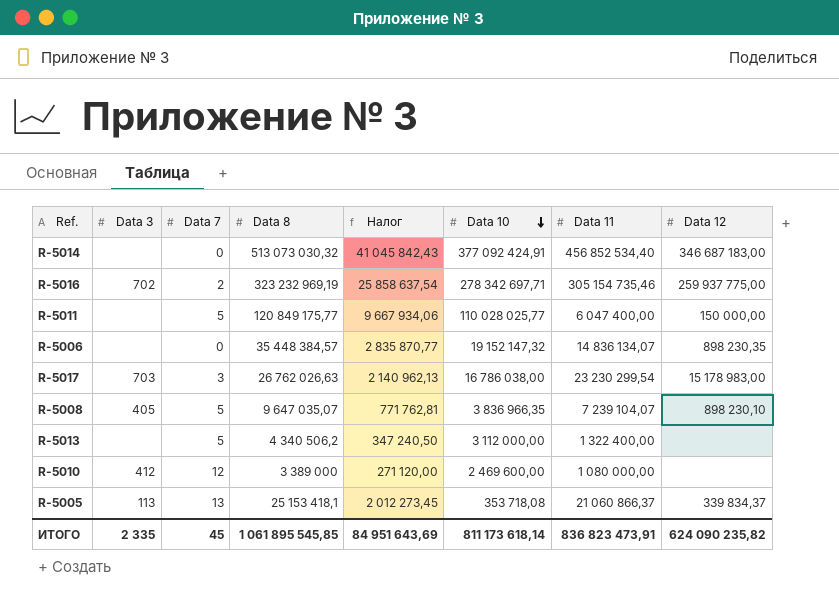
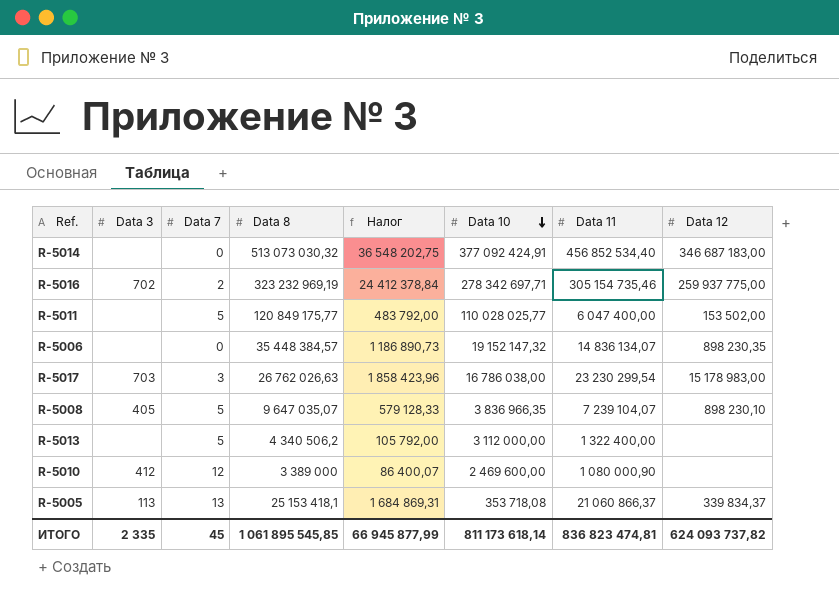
column Налог | formula: [Data 8] * 0,08 -> [Data 11] * 0,08
R-5011 | Data 12: 150 000,00 -> 153 502,00
R-5010 | Data 11: 1 080 000,00 -> 1 080 000,90
ИТОГО | Налог: 84 951 643,69 -> 66 945 877,99
ИТОГО | Data 11: 836 823 473,91 -> 836 823 474,81
ИТОГО | Data 12: 624 090 235,82 -> 624 093 737,82

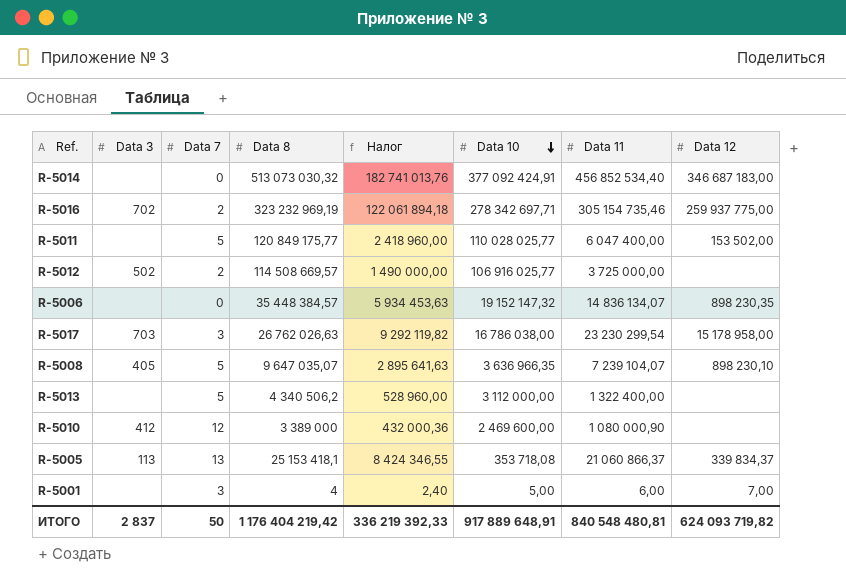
column Налог | formula: [Data 11] * 0,08 -> [Data 11] * 0,4
row R-5012: none -> 502 | 2 | 114 508 669,57 | 1 490 000,00 | 106 916 025,77 | 3 725 000,00 | none
R-5017 | Data 12: 15 178 983,00 -> 15 178 958,00
R-5008 | Data 10: 3 836 966,35 -> 3 636 966,35
row R-5001: none -> none | 3 | 4 | 2,40 | 5,00 | 6,00 | 7,00
ИТОГО | Data 3: 2 335 -> 2 837
ИТОГО | Data 7: 45 -> 50
ИТОГО | Data 8: 1 061 895 545,85 -> 1 176 404 219,42
ИТОГО | Налог: 66 945 877,99 -> 336 219 392,33
ИТОГО | Data 10: 811 173 618,14 -> 917 889 648,91
ИТОГО | Data 11: 836 823 474,81 -> 840 548 480,81
ИТОГО | Data 12: 624 093 737,82 -> 624 093 719,82

